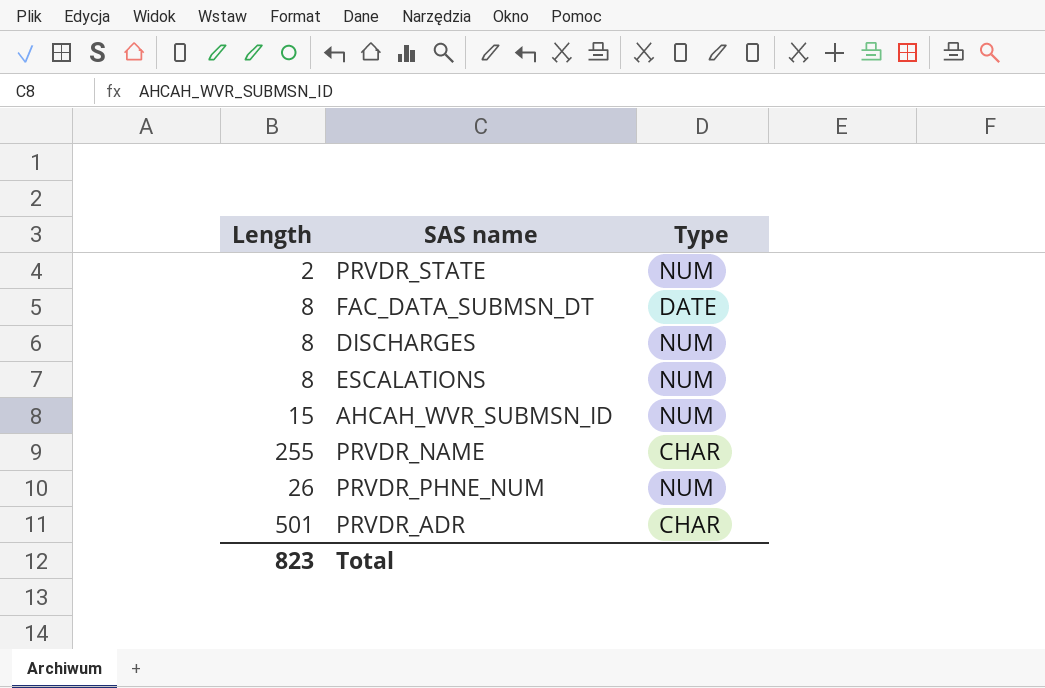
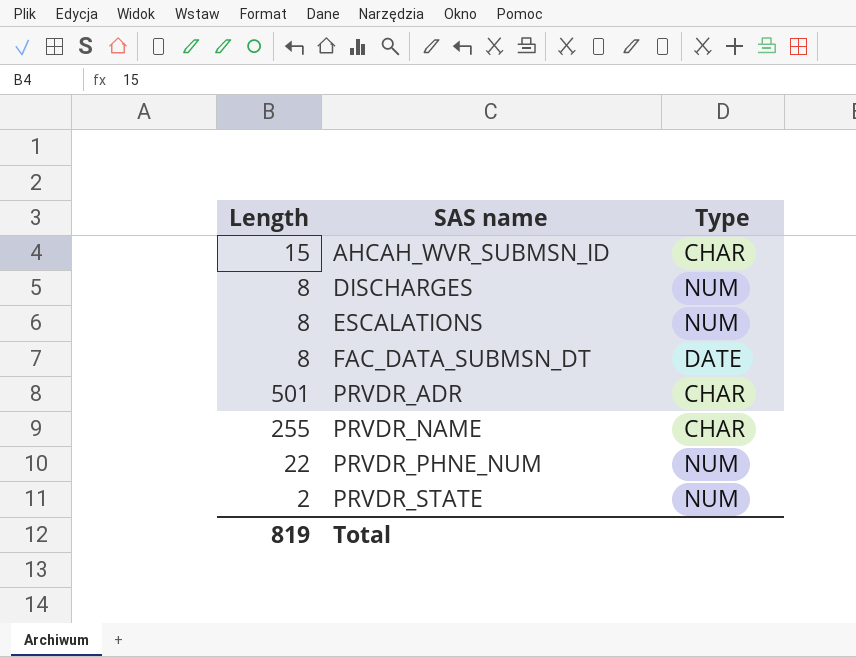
row order: none -> SAS name ascending
AHCAH_WVR_SUBMSN_ID | Type: NUM -> CHAR
PRVDR_PHNE_NUM | Length: 26 -> 22
Total | Length: 823 -> 819

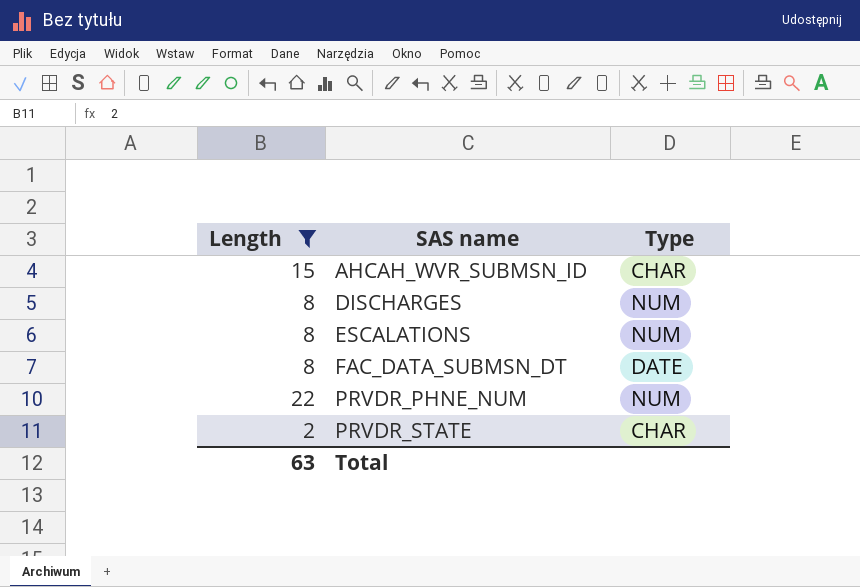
filter: none -> Length <= 22
PRVDR_STATE | Type: NUM -> CHAR
Total | Length: 819 -> 63

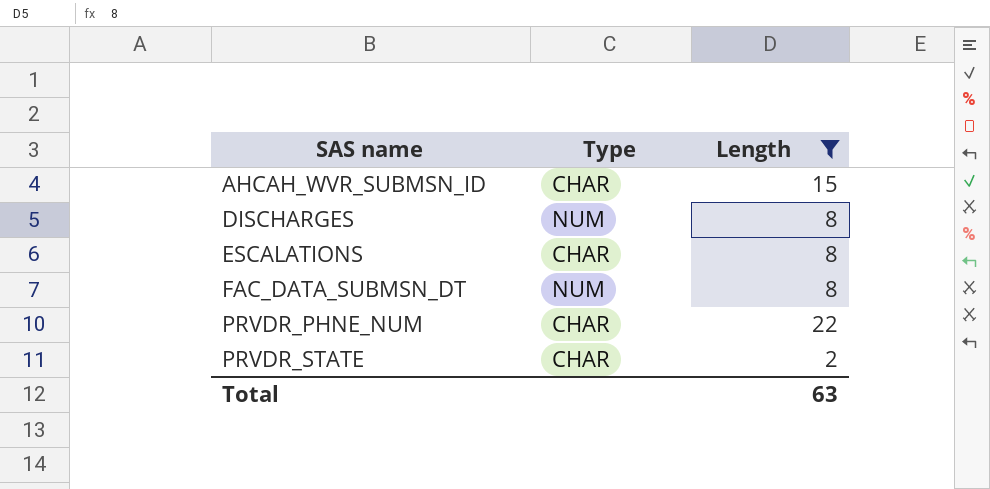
column Length | position: 1 -> 3
ESCALATIONS | Type: NUM -> CHAR
FAC_DATA_SUBMSN_DT | Type: DATE -> NUM
PRVDR_PHNE_NUM | Type: NUM -> CHAR

